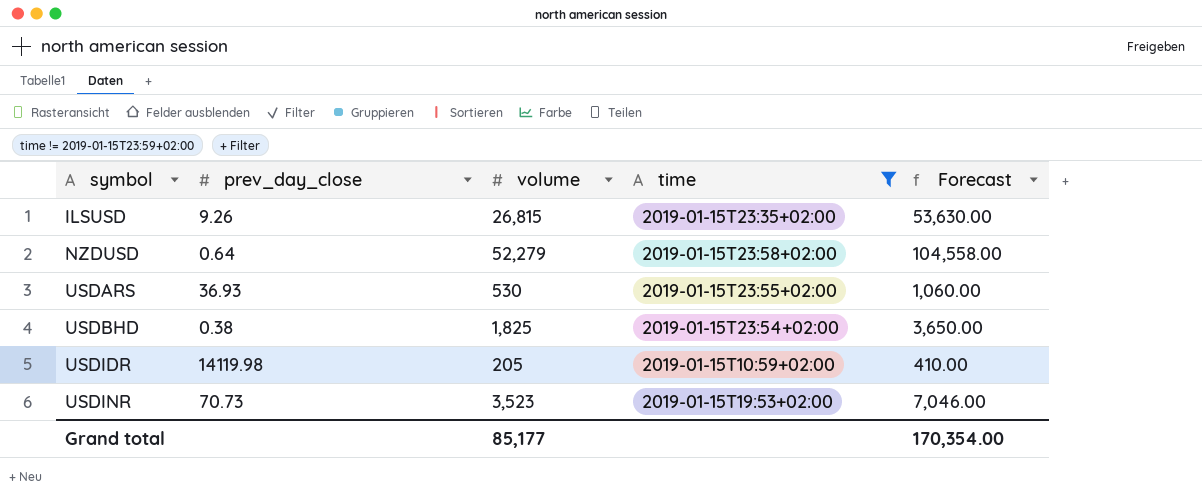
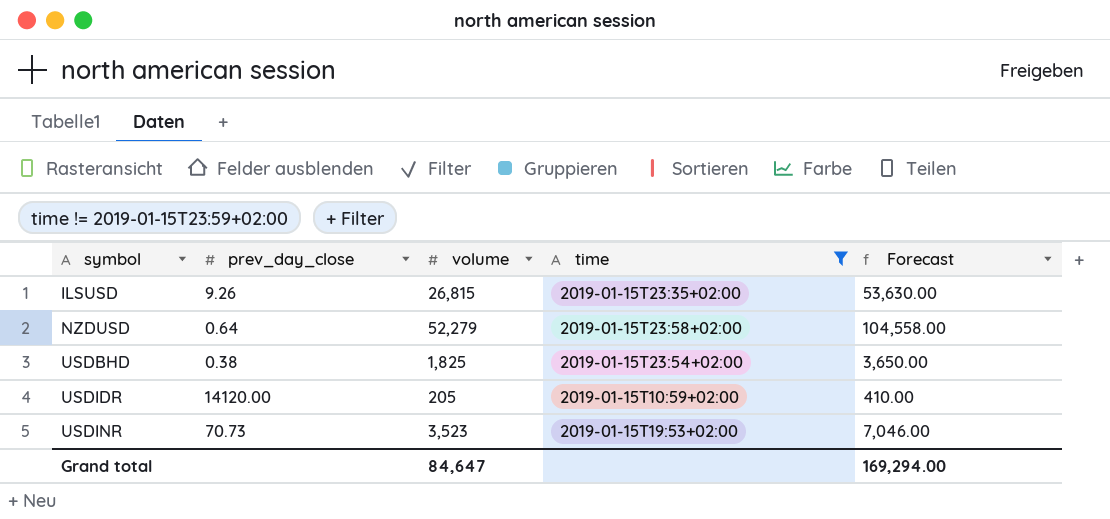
row USDARS: 36.93 | 530 | 2019-01-15T23:55+02:00 | 1,060.00 -> none
USDIDR | prev_day_close: 14119.98 -> 14120.00
Grand total | volume: 85,177 -> 84,647
Grand total | Forecast: 170,354.00 -> 169,294.00

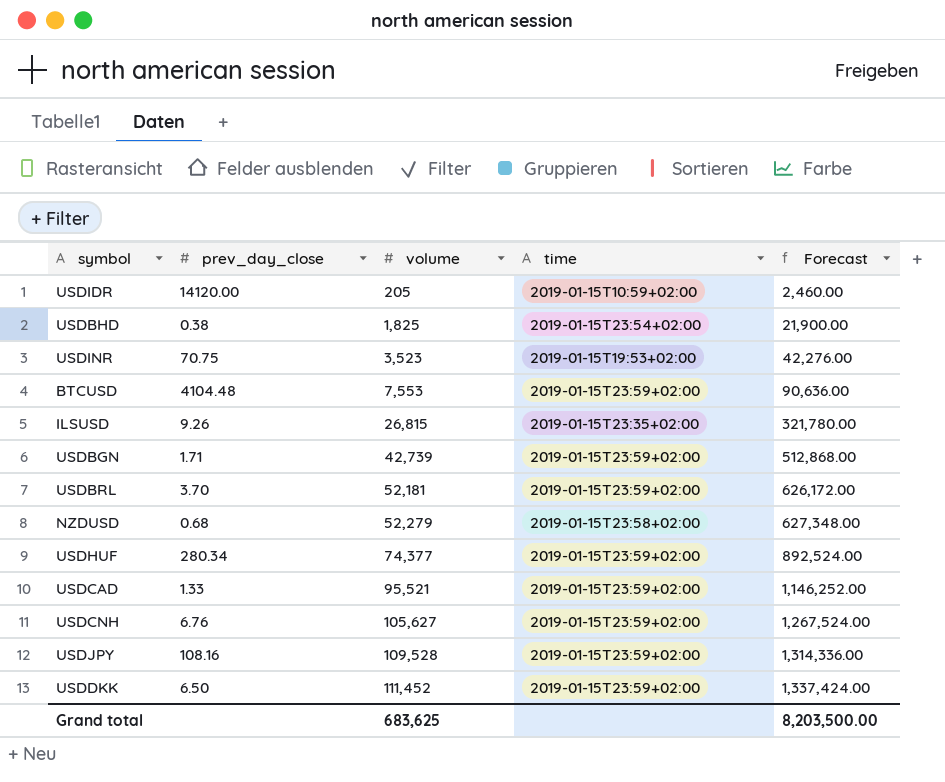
filter: time != 2019-01-15T23:59+02:00 -> none
row order: symbol ascending -> volume ascending
column Forecast | formula: [volume] * 2 -> [volume] * 12
USDINR | prev_day_close: 70.73 -> 70.75
NZDUSD | prev_day_close: 0.64 -> 0.68
Grand total | volume: 84,647 -> 683,625
Grand total | Forecast: 169,294.00 -> 8,203,500.00

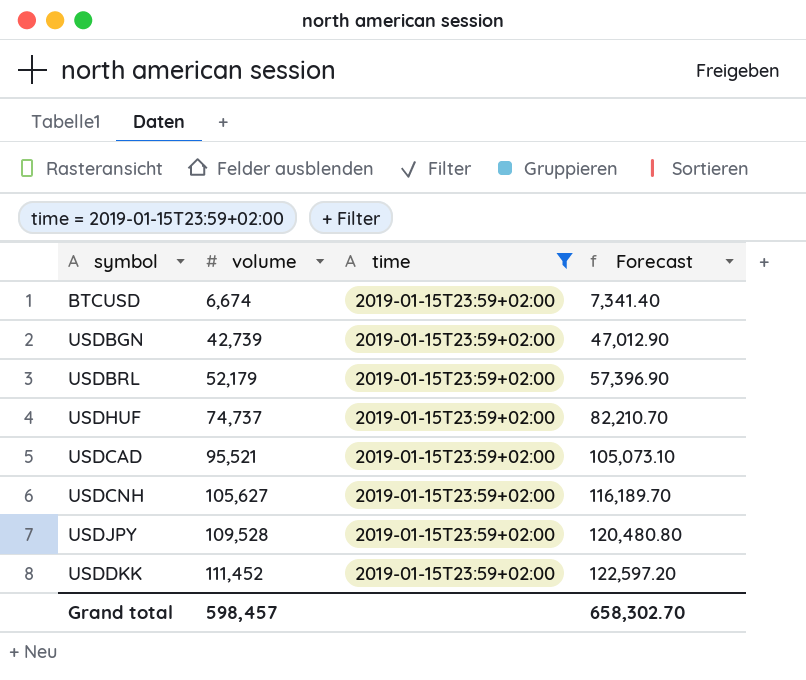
filter: none -> time = 2019-01-15T23:59+02:00
column prev_day_close | position: 2 -> none
column Forecast | formula: [volume] * 12 -> [volume] * 1.1
BTCUSD | volume: 7,553 -> 6,674
USDBRL | volume: 52,181 -> 52,179
USDHUF | volume: 74,377 -> 74,737
Grand total | volume: 683,625 -> 598,457
Grand total | Forecast: 8,203,500.00 -> 658,302.70

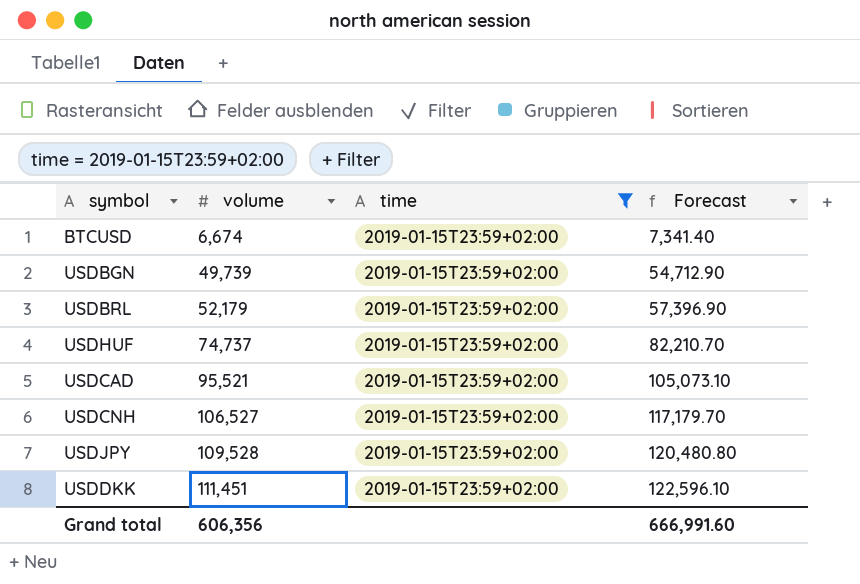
USDBGN | volume: 42,739 -> 49,739
USDBGN | Forecast: 47,012.90 -> 54,712.90
USDCNH | volume: 105,627 -> 106,527
USDCNH | Forecast: 116,189.70 -> 117,179.70
USDDKK | volume: 111,452 -> 111,451
USDDKK | Forecast: 122,597.20 -> 122,596.10
Grand total | volume: 598,457 -> 606,356
Grand total | Forecast: 658,302.70 -> 666,991.60

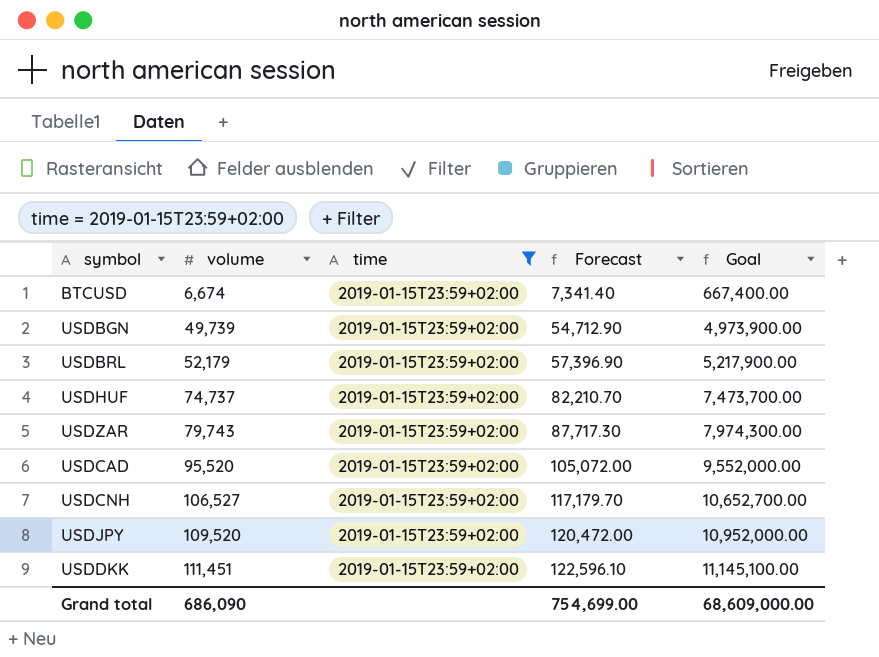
column Goal | formula: none -> [volume] * 100
row USDZAR: none -> 79,743 | 2019-01-15T23:59+02:00 | 87,717.30 | 7,974,300.00
USDCAD | volume: 95,521 -> 95,520
USDCAD | Forecast: 105,073.10 -> 105,072.00
USDJPY | volume: 109,528 -> 109,520
USDJPY | Forecast: 120,480.80 -> 120,472.00
Grand total | volume: 606,356 -> 686,090
Grand total | Forecast: 666,991.60 -> 754,699.00

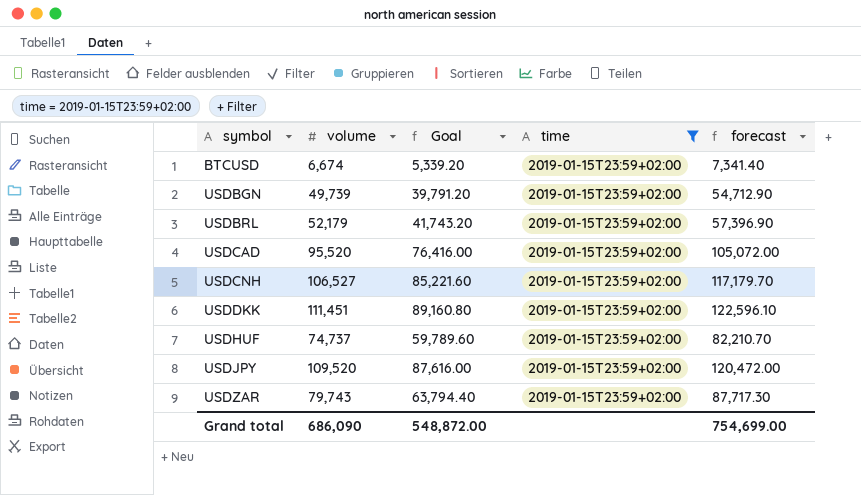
row order: volume ascending -> symbol ascending
column Goal | formula: [volume] * 100 -> [volume] * 0.8
column Goal | position: 5 -> 3
column name: Forecast -> forecast
Grand total | Goal: 68,609,000.00 -> 548,872.00

